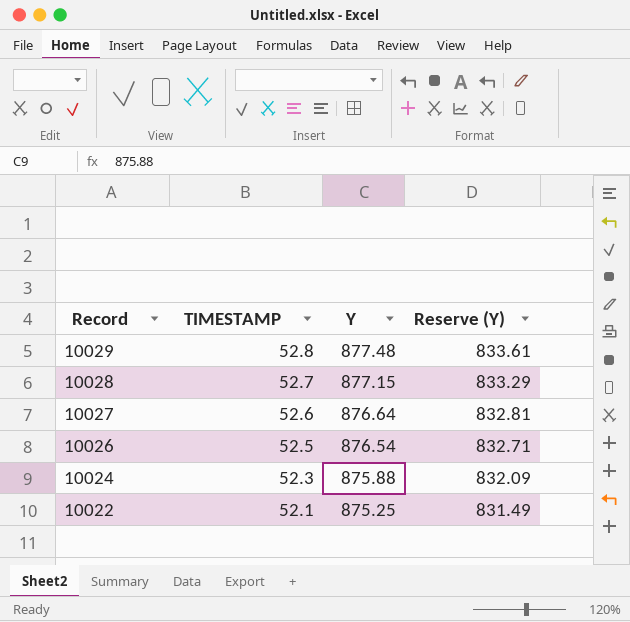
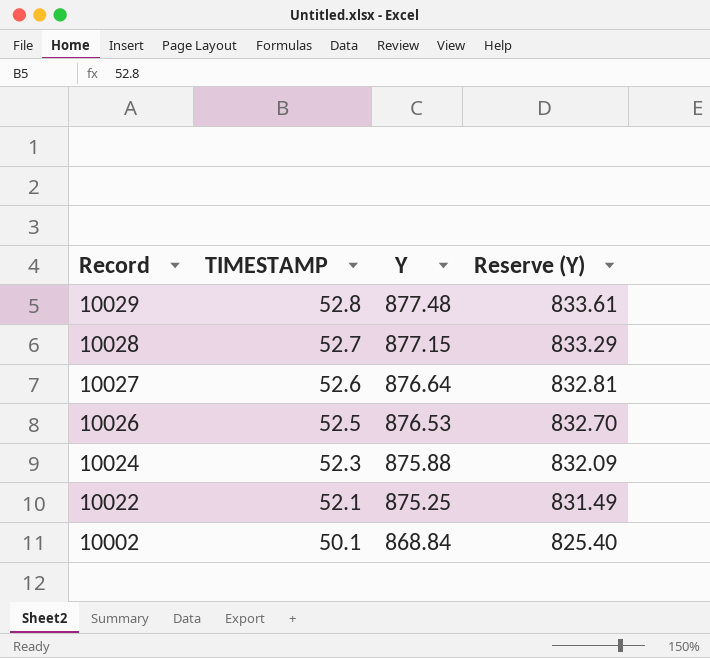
10026 | Y: 876.54 -> 876.53
10026 | Reserve (Y): 832.71 -> 832.70
row 10002: none -> 50.1 | 868.84 | 825.40

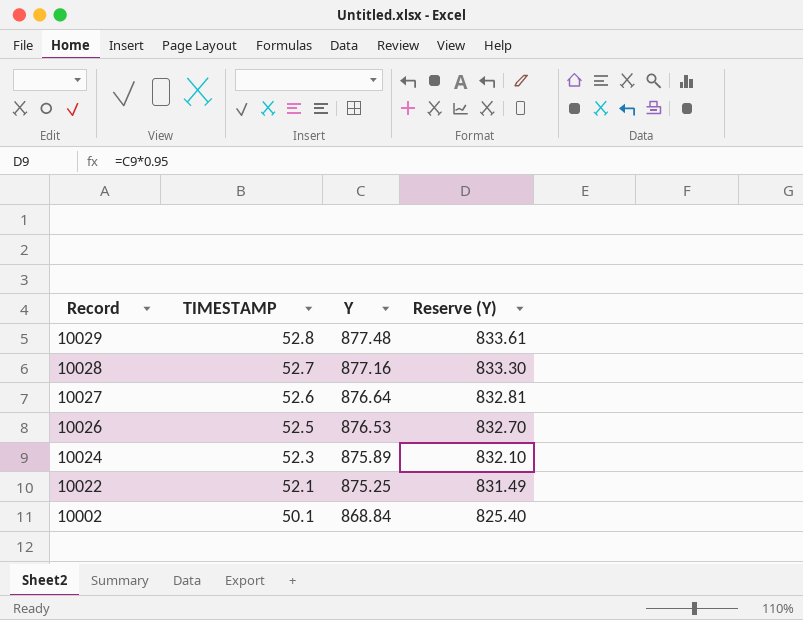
10028 | Y: 877.15 -> 877.16
10028 | Reserve (Y): 833.29 -> 833.30
10024 | Y: 875.88 -> 875.89
10024 | Reserve (Y): 832.09 -> 832.10

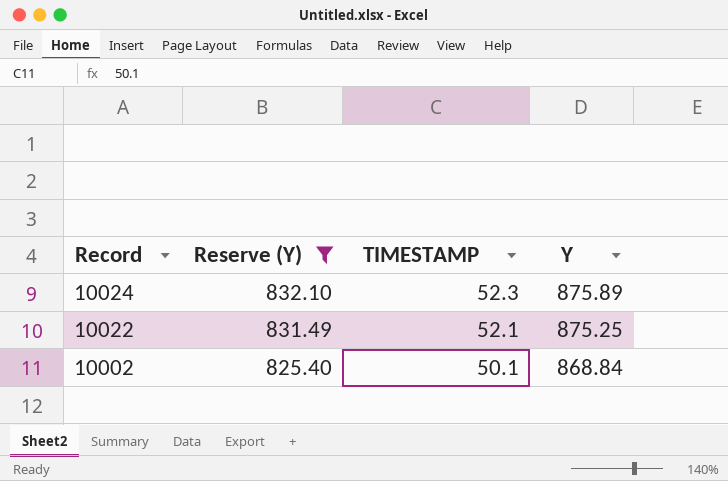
filter: none -> Reserve (Y) <= 832.10
column Reserve (Y) | position: 4 -> 2

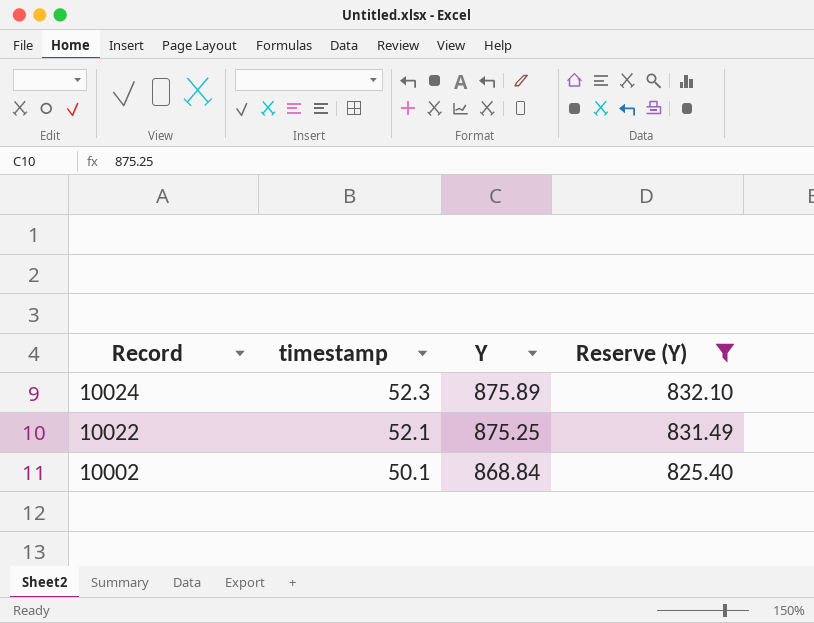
column name: TIMESTAMP -> timestamp
column Reserve (Y) | position: 2 -> 4

